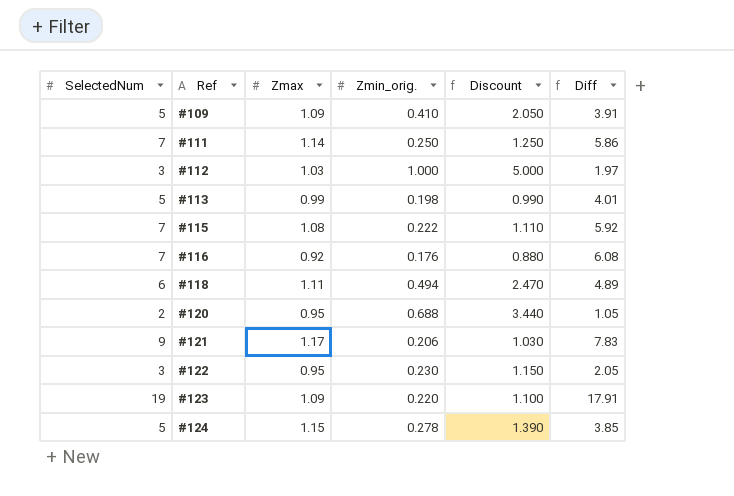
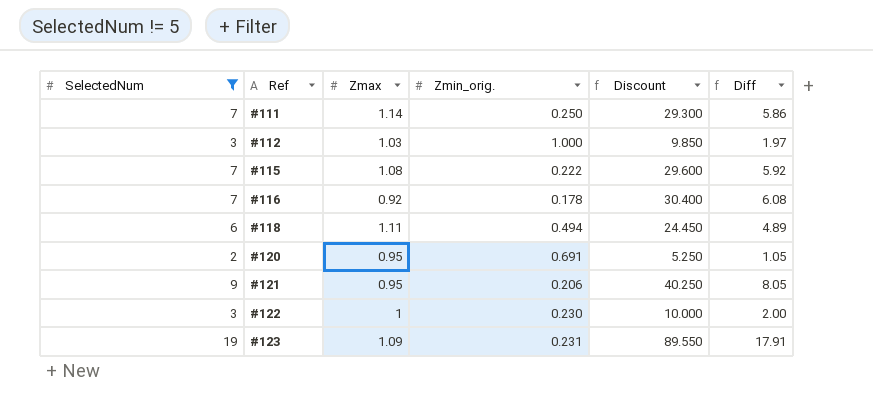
filter: none -> SelectedNum != 5
column Discount | formula: [Zmin_orig.] * 5 -> [Diff] * 5
#116 | Zmin_orig.: 0.176 -> 0.178
#120 | Zmin_orig.: 0.688 -> 0.691
#121 | Zmax: 1.17 -> 0.95
#121 | Diff: 7.83 -> 8.05
#122 | Zmax: 0.95 -> 1
#122 | Diff: 2.05 -> 2.00
#123 | Zmin_orig.: 0.220 -> 0.231

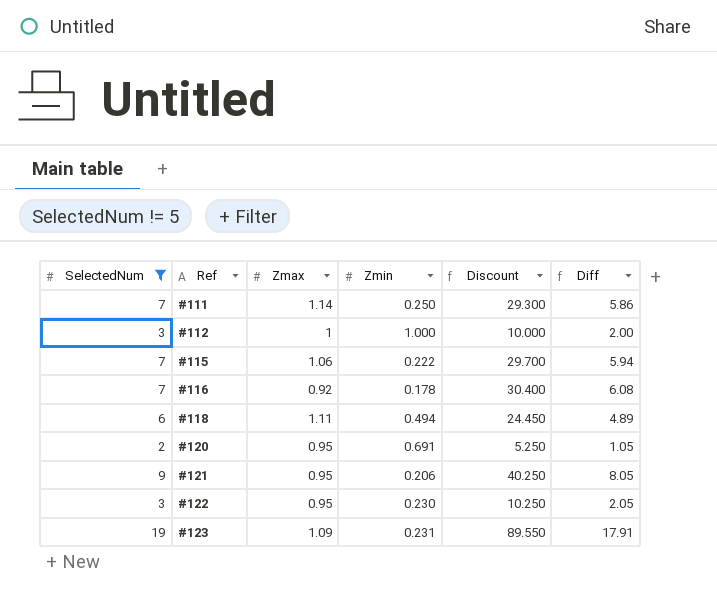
column name: Zmin_orig. -> Zmin
#112 | Zmax: 1.03 -> 1
#112 | Discount: 9.850 -> 10.000
#112 | Diff: 1.97 -> 2.00
#115 | Zmax: 1.08 -> 1.06
#115 | Discount: 29.600 -> 29.700
#115 | Diff: 5.92 -> 5.94
#122 | Zmax: 1 -> 0.95
#122 | Discount: 10.000 -> 10.250
#122 | Diff: 2.00 -> 2.05

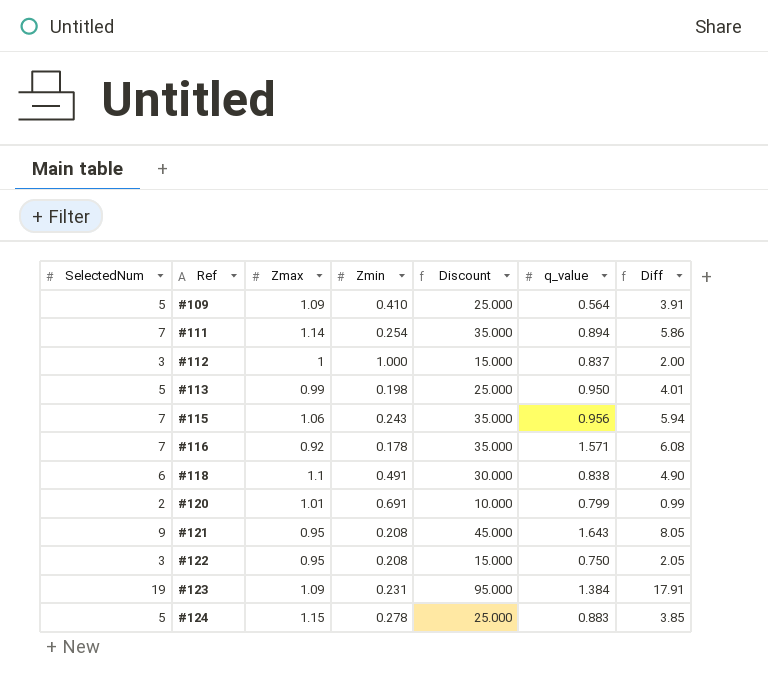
filter: SelectedNum != 5 -> none
column Discount | formula: [Diff] * 5 -> [SelectedNum] * 5
column q_value | position: none -> 6
#111 | Zmin: 0.250 -> 0.254
#115 | Zmin: 0.222 -> 0.243
#118 | Zmax: 1.11 -> 1.1
#118 | Zmin: 0.494 -> 0.491
#118 | Diff: 4.89 -> 4.90
#120 | Zmax: 0.95 -> 1.01
#120 | Diff: 1.05 -> 0.99
#121 | Zmin: 0.206 -> 0.208
#122 | Zmin: 0.230 -> 0.208

